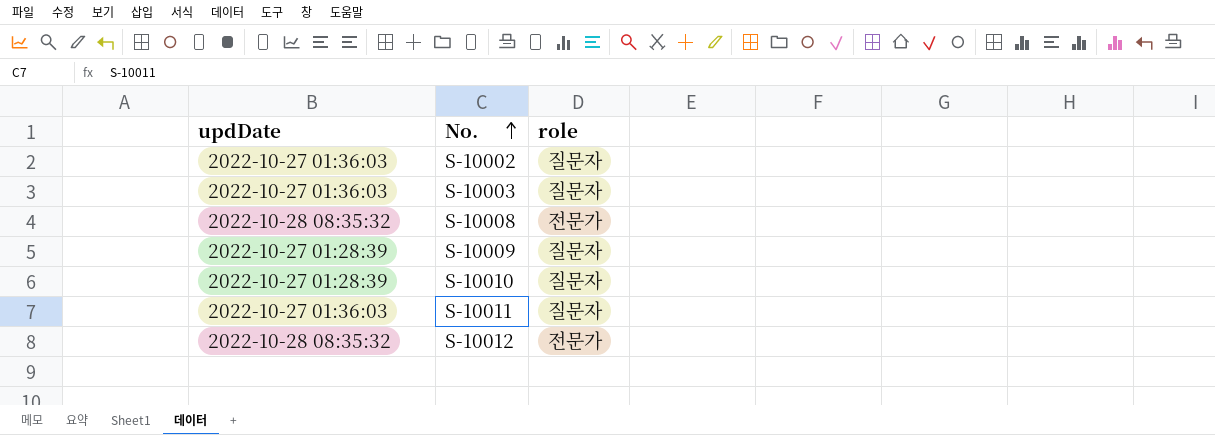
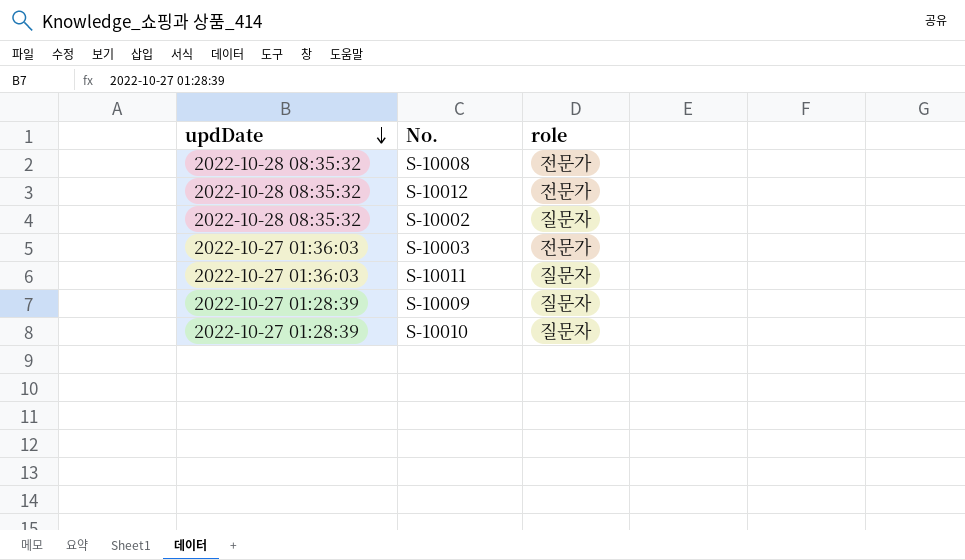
row order: No. ascending -> updDate descending
S-10002 | updDate: 2022-10-27 01:36:03 -> 2022-10-28 08:35:32
S-10003 | role: 질문자 -> 전문가

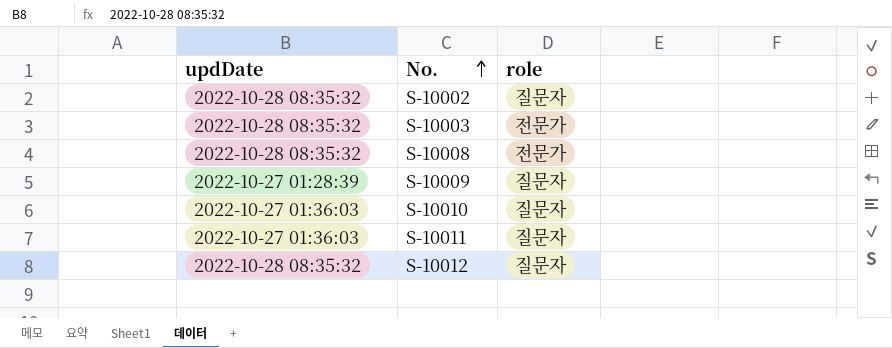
row order: updDate descending -> No. ascending
S-10003 | updDate: 2022-10-27 01:36:03 -> 2022-10-28 08:35:32
S-10010 | updDate: 2022-10-27 01:28:39 -> 2022-10-27 01:36:03
S-10012 | role: 전문가 -> 질문자

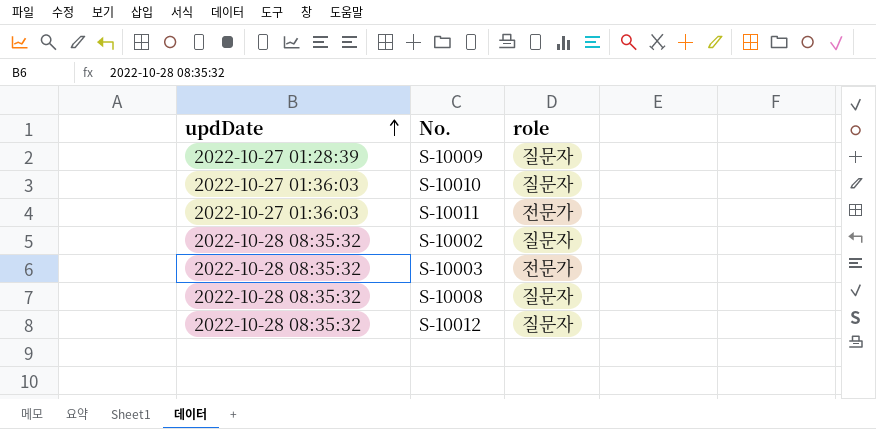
row order: No. ascending -> updDate ascending
S-10011 | role: 질문자 -> 전문가
S-10008 | role: 전문가 -> 질문자

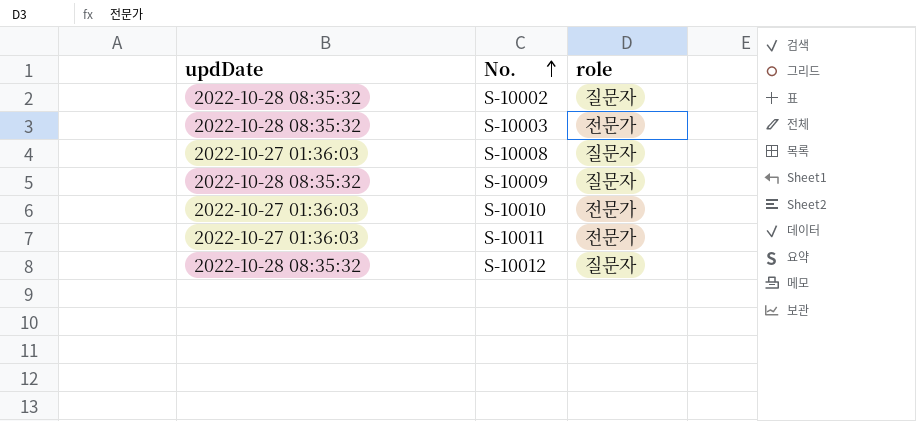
row order: updDate ascending -> No. ascending
S-10008 | updDate: 2022-10-28 08:35:32 -> 2022-10-27 01:36:03
S-10009 | updDate: 2022-10-27 01:28:39 -> 2022-10-28 08:35:32
S-10010 | role: 질문자 -> 전문가

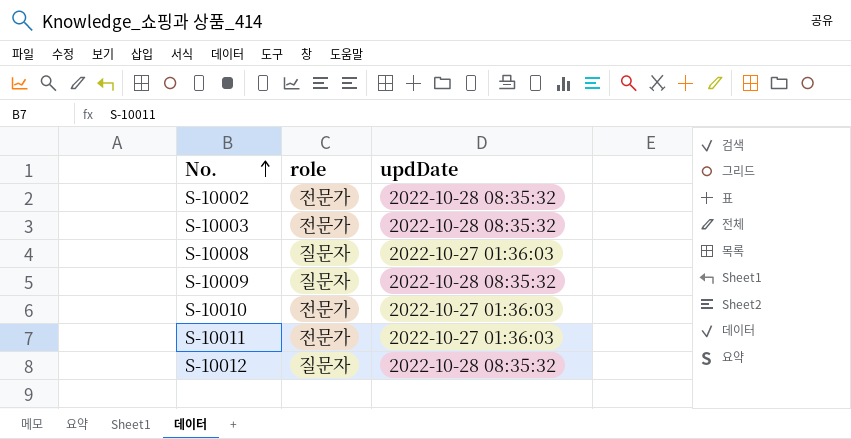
column updDate | position: 1 -> 3
S-10002 | role: 질문자 -> 전문가

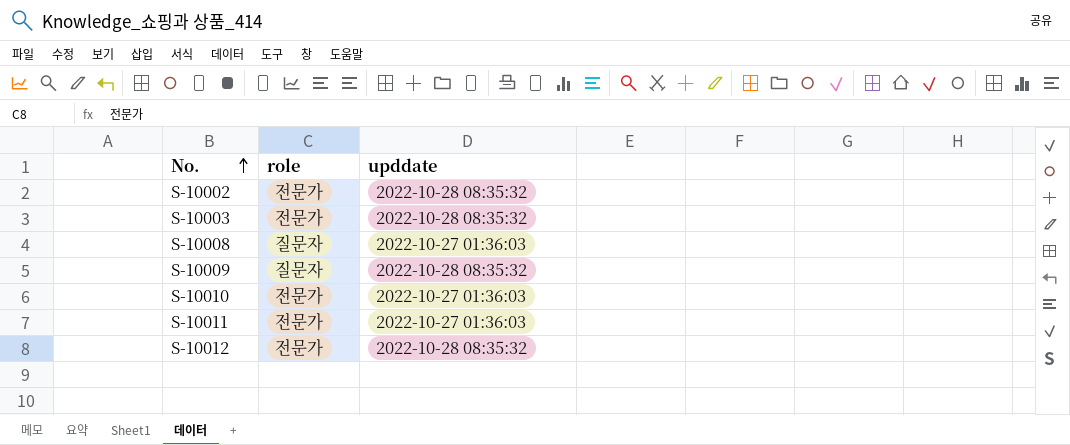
column name: updDate -> upddate
S-10012 | role: 질문자 -> 전문가

